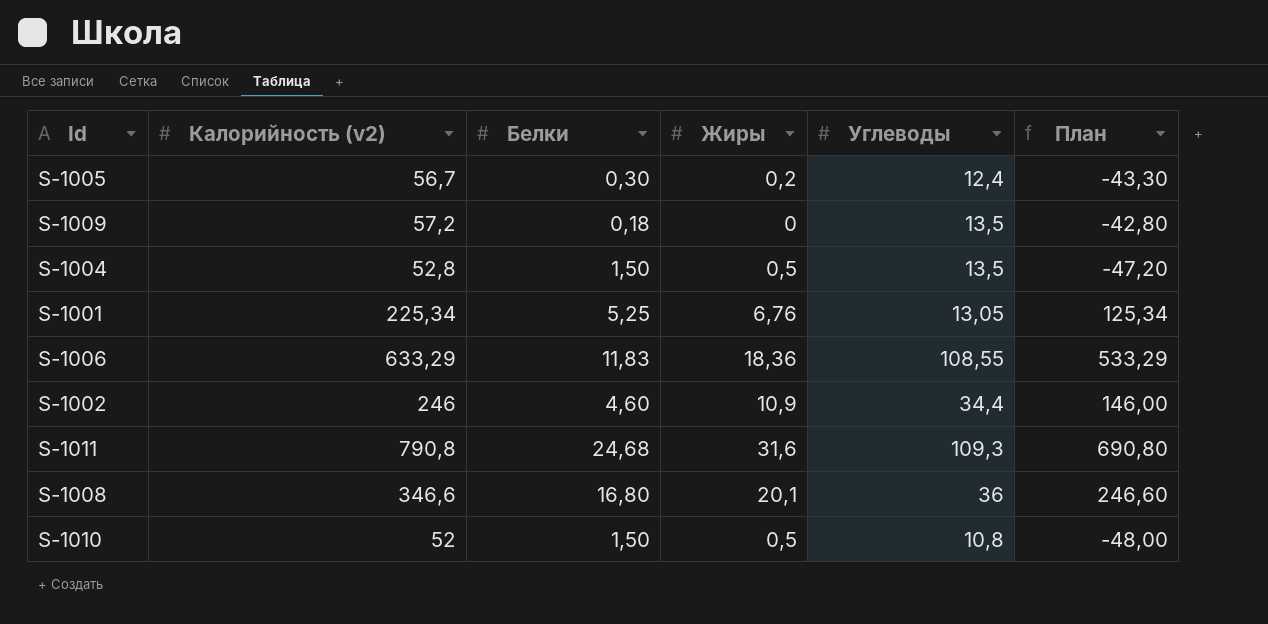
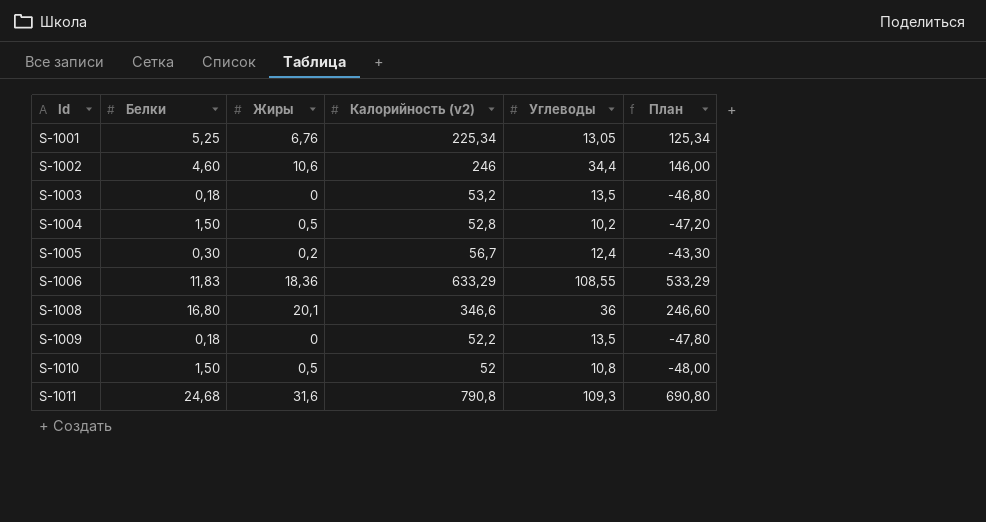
row order: none -> Id ascending
column Калорийность (v2) | position: 2 -> 4
S-1002 | Жиры: 10,9 -> 10,6
row S-1003: none -> 0,18 | 0 | 53,2 | 13,5 | -46,80
S-1004 | Углеводы: 13,5 -> 10,2
S-1009 | Калорийность (v2): 57,2 -> 52,2
S-1009 | План: -42,80 -> -47,80

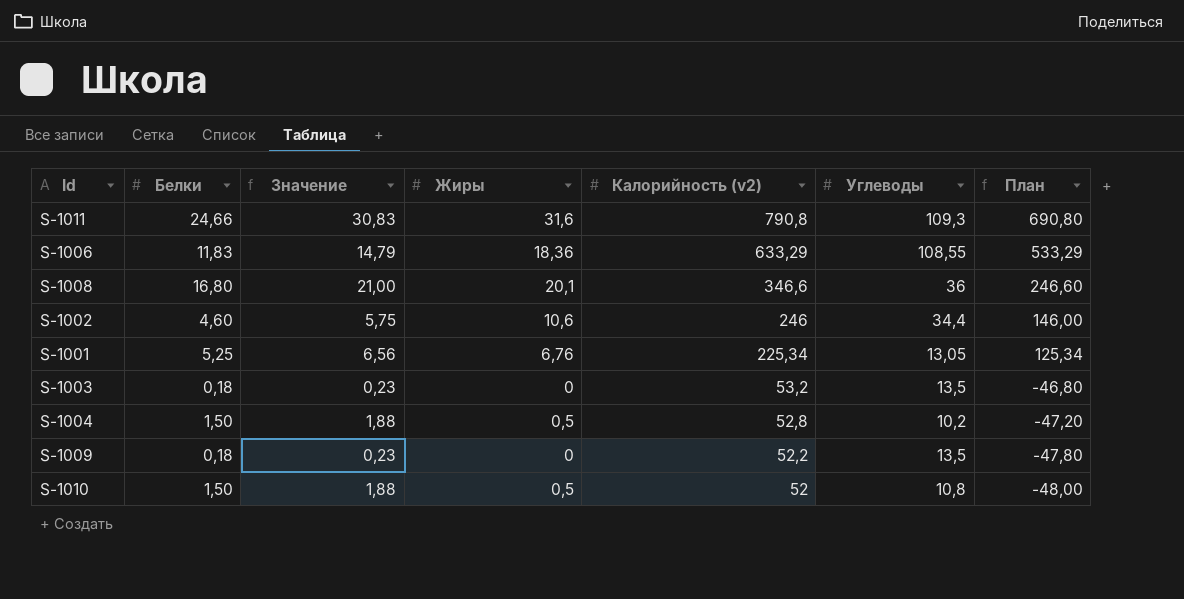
row order: Id ascending -> Калорийность (v2) descending
column Значение | formula: none -> [Белки] * 1,25
row S-1005: 0,30 | 0,2 | 56,7 | 12,4 | -43,30 -> none
S-1011 | Белки: 24,68 -> 24,66

